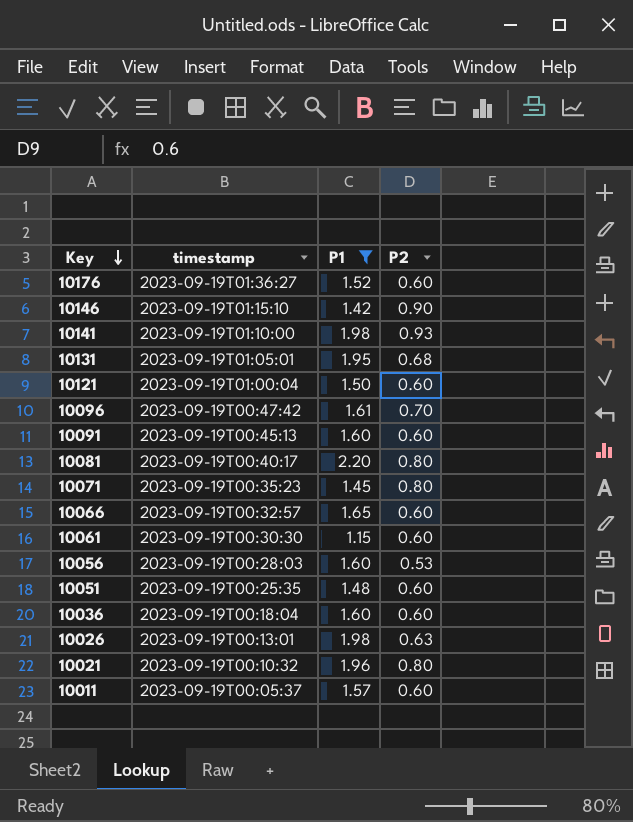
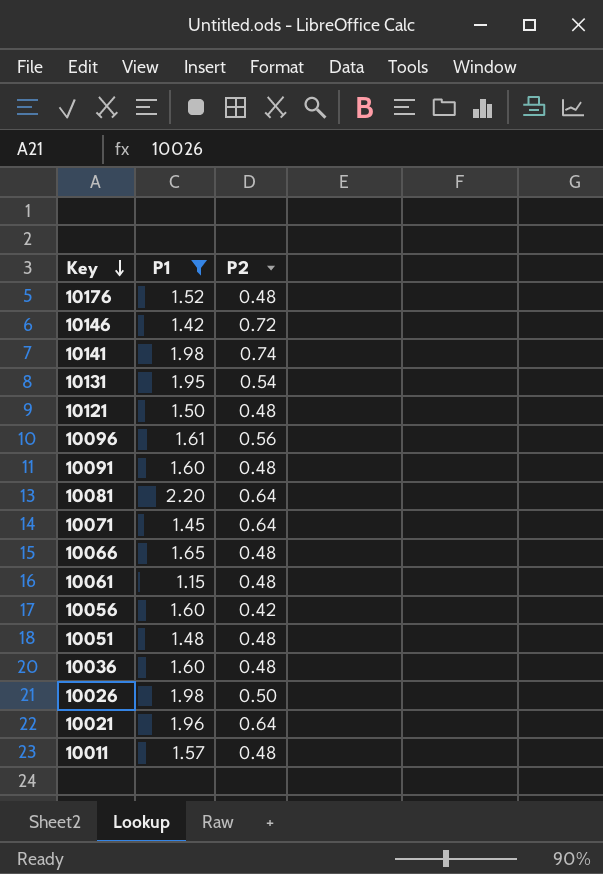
column timestamp | position: 2 -> none
10176 | P2: 0.60 -> 0.48
10146 | P2: 0.90 -> 0.72
10141 | P2: 0.93 -> 0.74
10131 | P2: 0.68 -> 0.54
10121 | P2: 0.60 -> 0.48
10096 | P2: 0.70 -> 0.56
10091 | P2: 0.60 -> 0.48
10081 | P2: 0.80 -> 0.64
10071 | P2: 0.80 -> 0.64
10066 | P2: 0.60 -> 0.48
10061 | P2: 0.60 -> 0.48
10056 | P2: 0.53 -> 0.42
10051 | P2: 0.60 -> 0.48
10036 | P2: 0.60 -> 0.48
10026 | P2: 0.63 -> 0.50
10021 | P2: 0.80 -> 0.64
10011 | P2: 0.60 -> 0.48

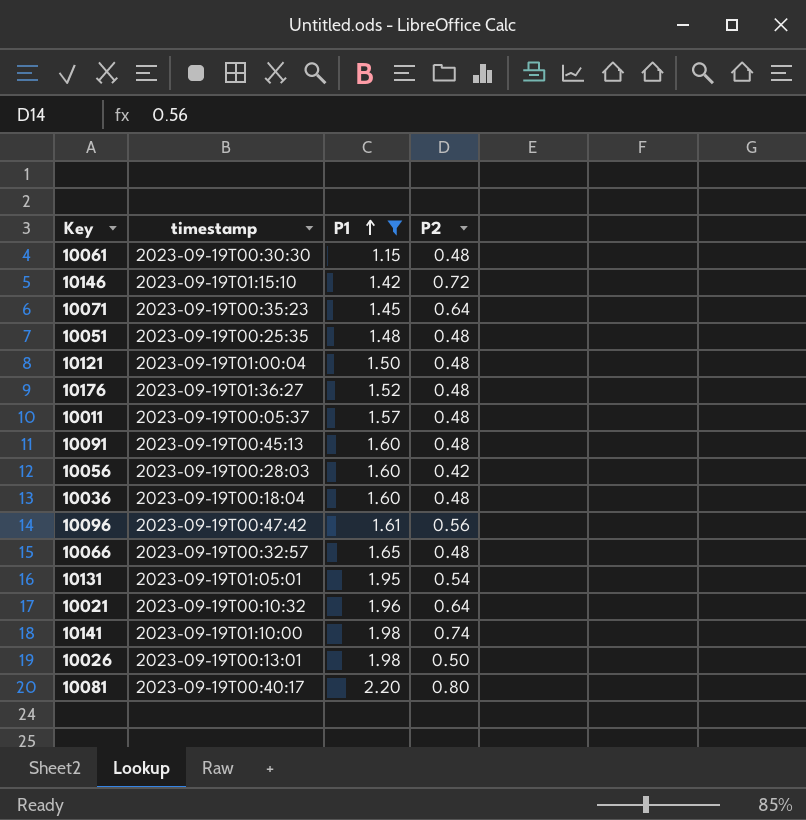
row order: Key descending -> P1 ascending
column timestamp | position: none -> 2
10081 | P2: 0.64 -> 0.80

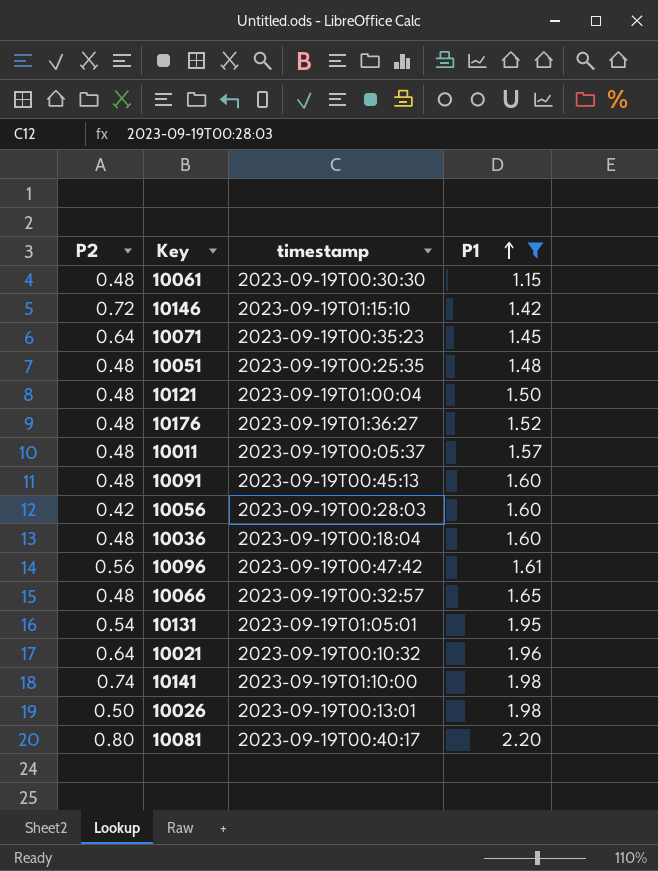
column P2 | position: 4 -> 1

